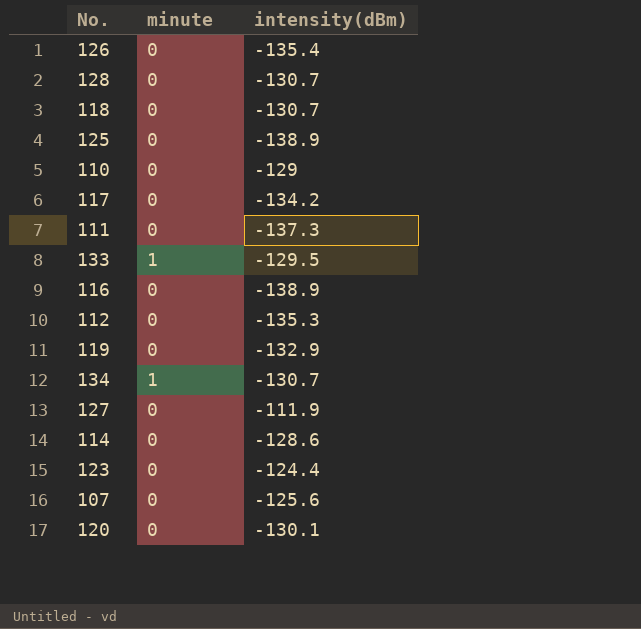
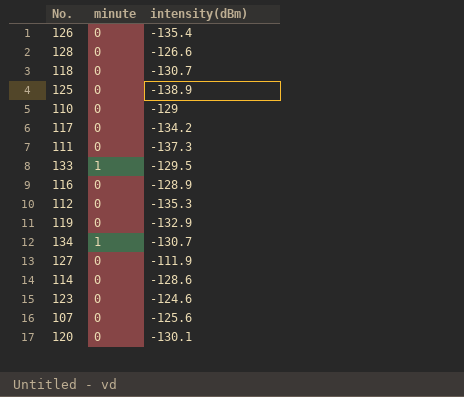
128 | intensity(dBm): -130.7 -> -126.6
116 | intensity(dBm): -138.9 -> -128.9
123 | intensity(dBm): -124.4 -> -124.6

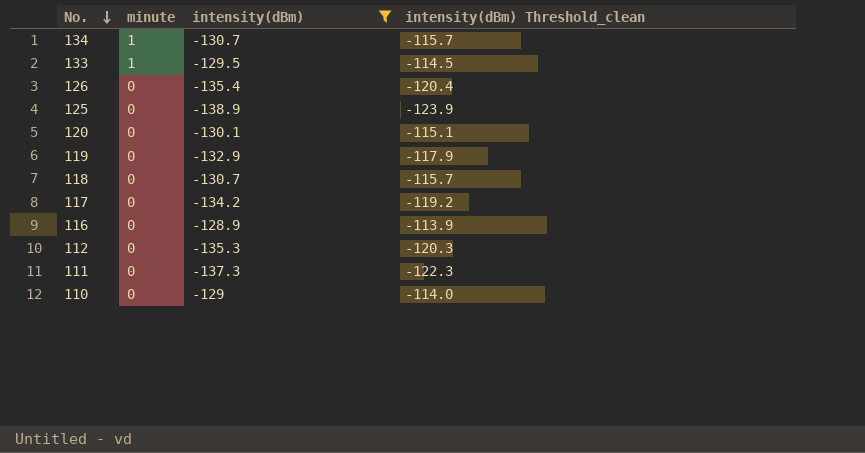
filter: none -> intensity(dBm) <= -128.9
row order: none -> No. descending
column intensity(dBm) Threshold_clean | formula: none -> [intensity(dBm)] + 15

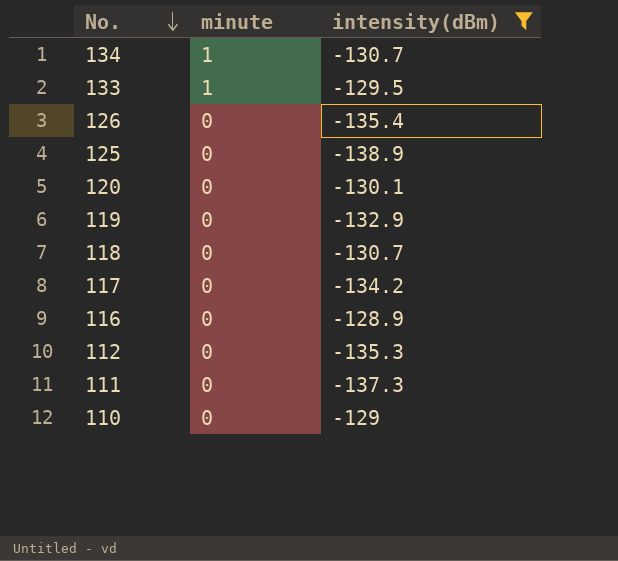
column intensity(dBm) Threshold_clean | formula: [intensity(dBm)] + 15 -> none

